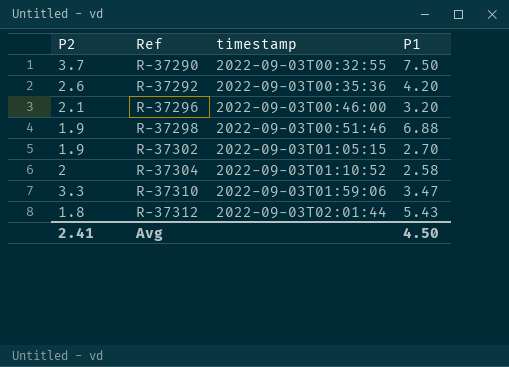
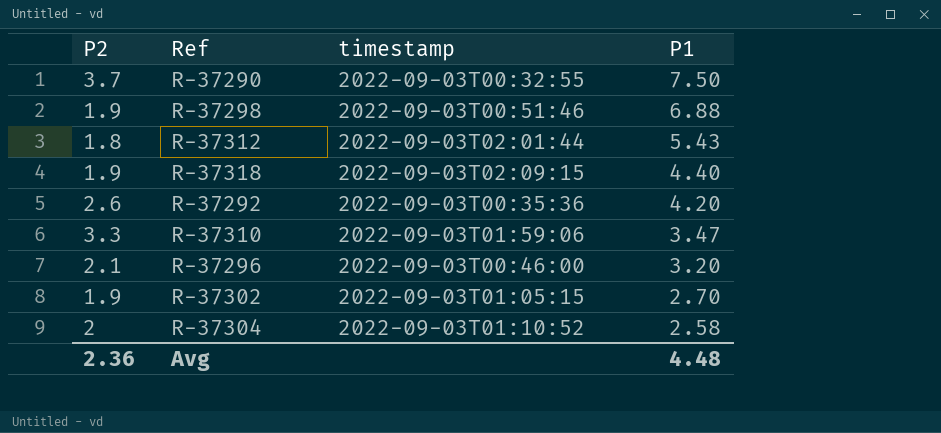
row order: Ref ascending -> P1 descending
row R-37318: none -> 1.9 | 2022-09-03T02:09:15 | 4.40
Avg | P2: 2.41 -> 2.36
Avg | P1: 4.50 -> 4.48

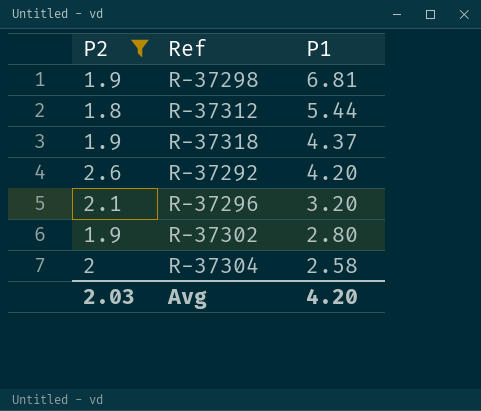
filter: none -> P2 <= 2.6
column timestamp | position: 3 -> none
R-37298 | P1: 6.88 -> 6.81
R-37312 | P1: 5.43 -> 5.44
R-37318 | P1: 4.40 -> 4.37
R-37302 | P1: 2.70 -> 2.80
Avg | P2: 2.36 -> 2.03
Avg | P1: 4.48 -> 4.20

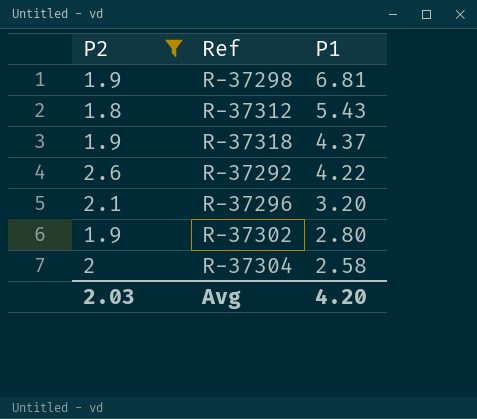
R-37312 | P1: 5.44 -> 5.43
R-37292 | P1: 4.20 -> 4.22

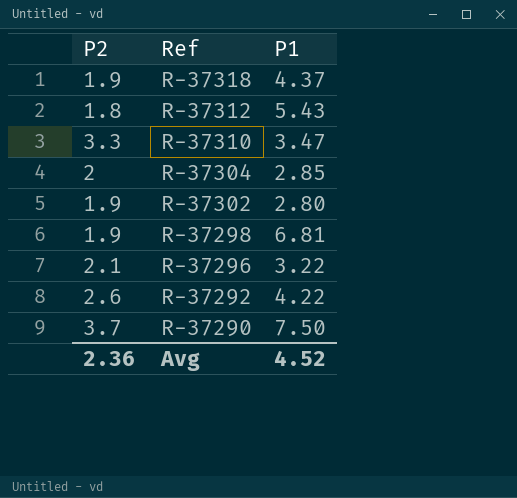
filter: P2 <= 2.6 -> none
row order: P1 descending -> Ref descending
R-37304 | P1: 2.58 -> 2.85
R-37296 | P1: 3.20 -> 3.22
Avg | P2: 2.03 -> 2.36
Avg | P1: 4.20 -> 4.52

